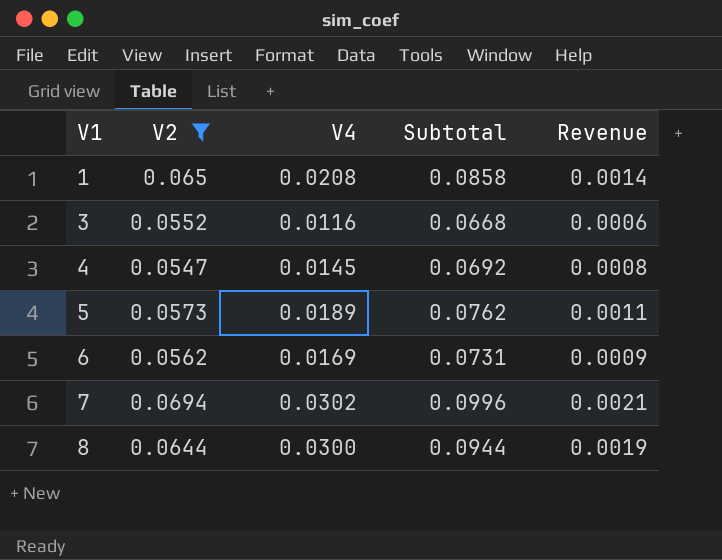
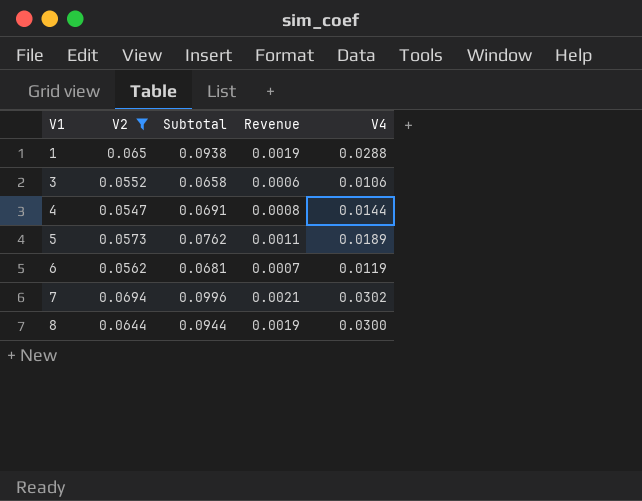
column V4 | position: 3 -> 5
1 | Subtotal: 0.0858 -> 0.0938
1 | Revenue: 0.0014 -> 0.0019
1 | V4: 0.0208 -> 0.0288
3 | Subtotal: 0.0668 -> 0.0658
3 | V4: 0.0116 -> 0.0106
4 | Subtotal: 0.0692 -> 0.0691
4 | V4: 0.0145 -> 0.0144
6 | Subtotal: 0.0731 -> 0.0681
6 | Revenue: 0.0009 -> 0.0007
6 | V4: 0.0169 -> 0.0119

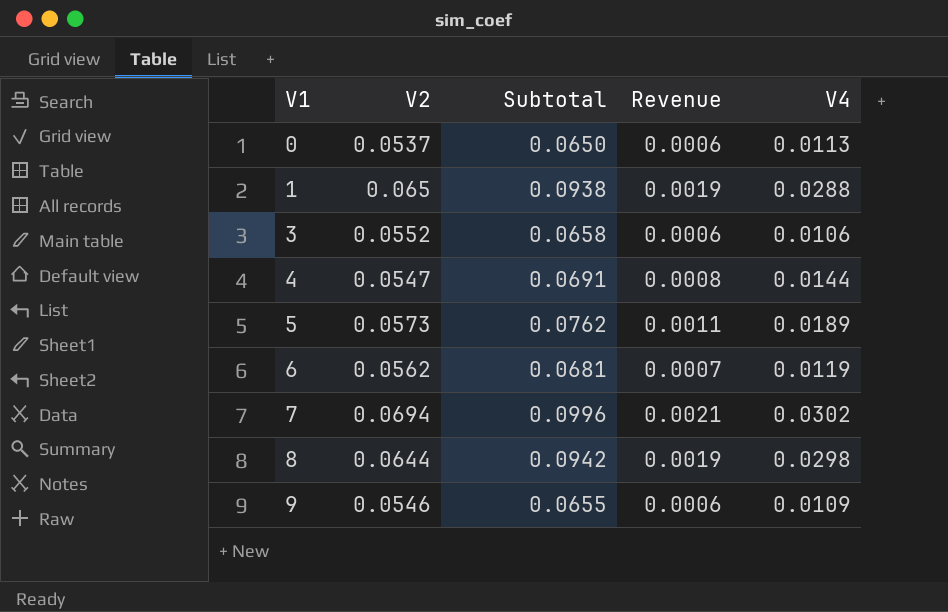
filter: V2 >= 0.0547 -> none
8 | Subtotal: 0.0944 -> 0.0942
8 | V4: 0.0300 -> 0.0298

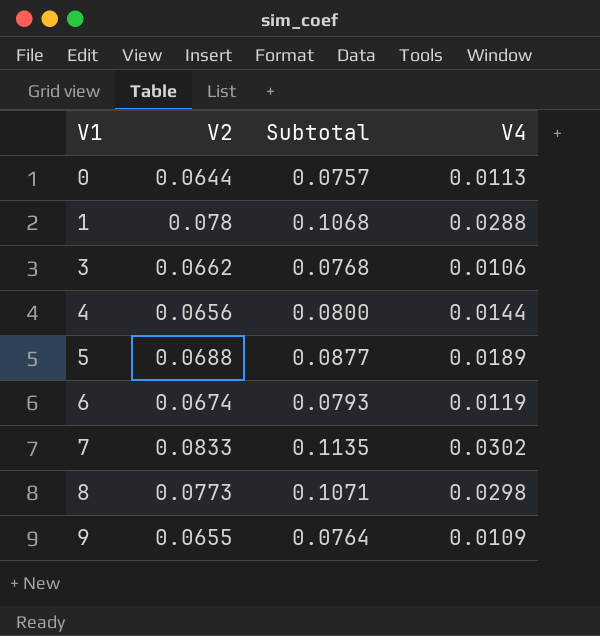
column Revenue | formula: [V2] * [V4] -> none
0 | V2: 0.0537 -> 0.0644
0 | Subtotal: 0.0650 -> 0.0757
1 | V2: 0.065 -> 0.078
1 | Subtotal: 0.0938 -> 0.1068
3 | V2: 0.0552 -> 0.0662
3 | Subtotal: 0.0658 -> 0.0768
4 | V2: 0.0547 -> 0.0656
4 | Subtotal: 0.0691 -> 0.0800
5 | V2: 0.0573 -> 0.0688
5 | Subtotal: 0.0762 -> 0.0877
6 | V2: 0.0562 -> 0.0674
6 | Subtotal: 0.0681 -> 0.0793
7 | V2: 0.0694 -> 0.0833
7 | Subtotal: 0.0996 -> 0.1135
8 | V2: 0.0644 -> 0.0773
8 | Subtotal: 0.0942 -> 0.1071
9 | V2: 0.0546 -> 0.0655
9 | Subtotal: 0.0655 -> 0.0764

